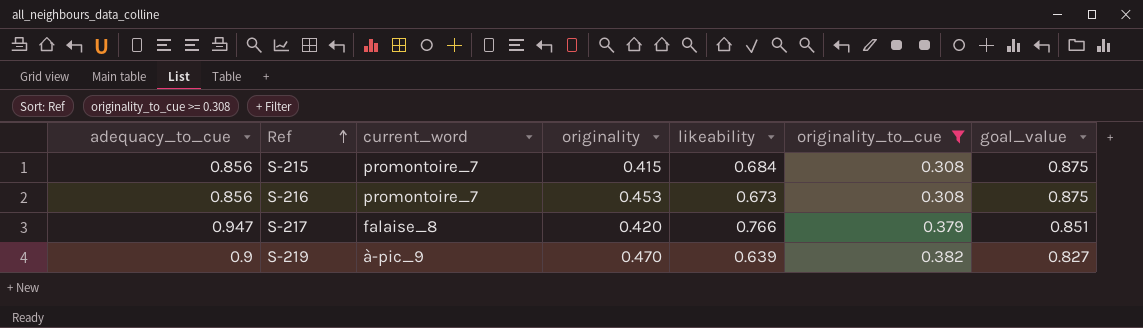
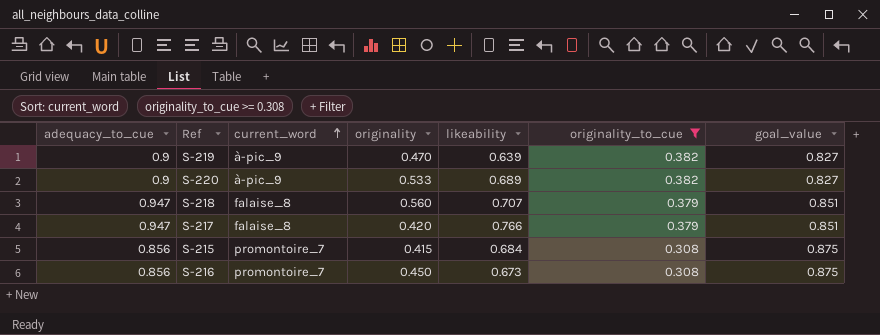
row order: Ref ascending -> current_word ascending
row S-220: none -> 0.9 | à-pic_9 | 0.533 | 0.689 | 0.382 | 0.827
row S-218: none -> 0.947 | falaise_8 | 0.560 | 0.707 | 0.379 | 0.851
S-216 | originality: 0.453 -> 0.450

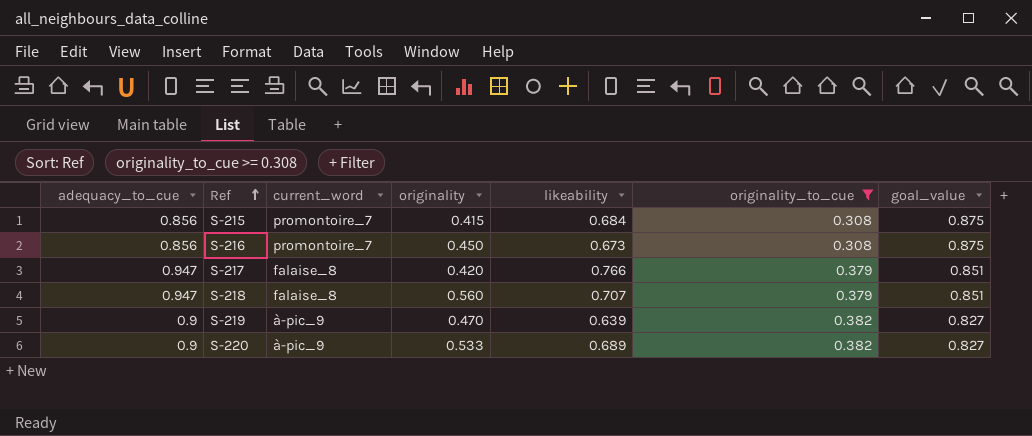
row order: current_word ascending -> Ref ascending

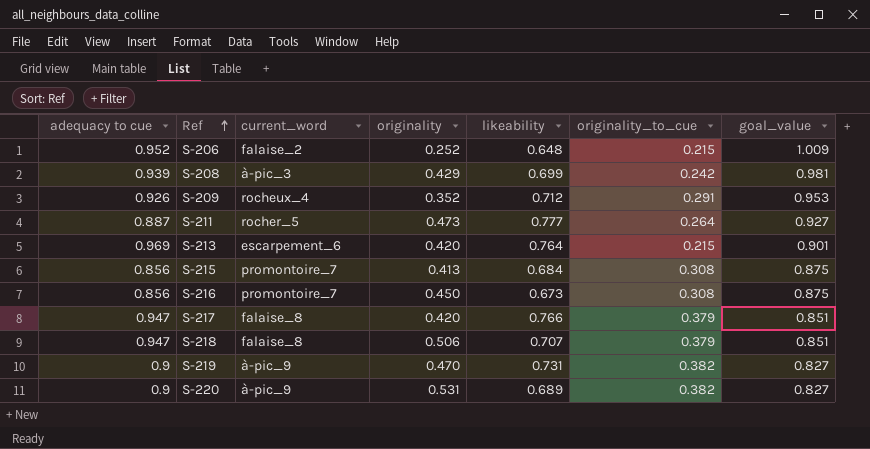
filter: originality_to_cue >= 0.308 -> none
column name: adequacy_to_cue -> adequacy to cue
S-215 | originality: 0.415 -> 0.413
S-218 | originality: 0.560 -> 0.506
S-219 | likeability: 0.639 -> 0.731
S-220 | originality: 0.533 -> 0.531

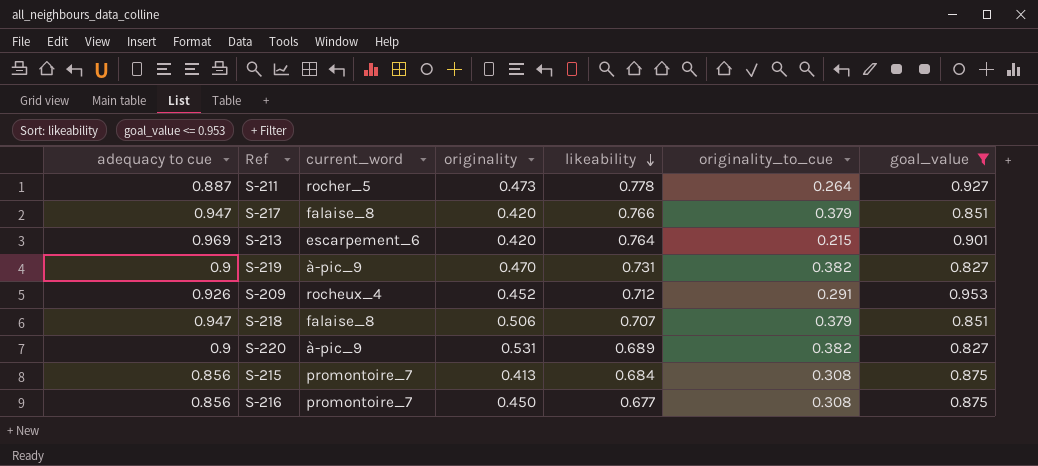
filter: none -> goal_value <= 0.953
row order: Ref ascending -> likeability descending
S-211 | likeability: 0.777 -> 0.778
S-209 | originality: 0.352 -> 0.452
S-216 | likeability: 0.673 -> 0.677

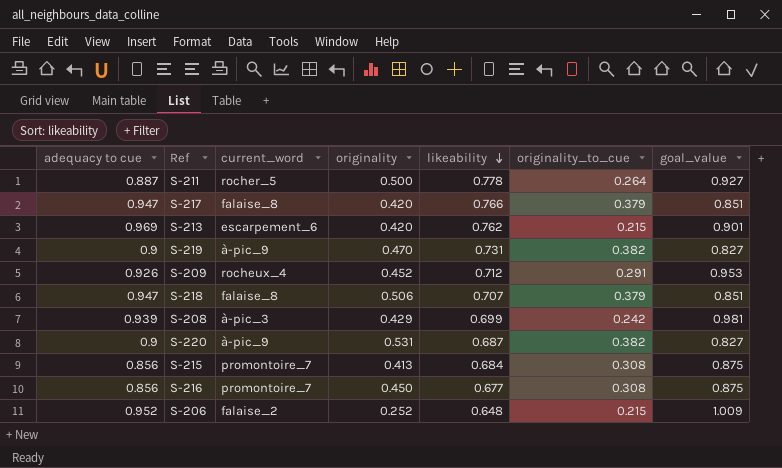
filter: goal_value <= 0.953 -> none
S-211 | originality: 0.473 -> 0.500
S-213 | likeability: 0.764 -> 0.762
S-220 | likeability: 0.689 -> 0.687

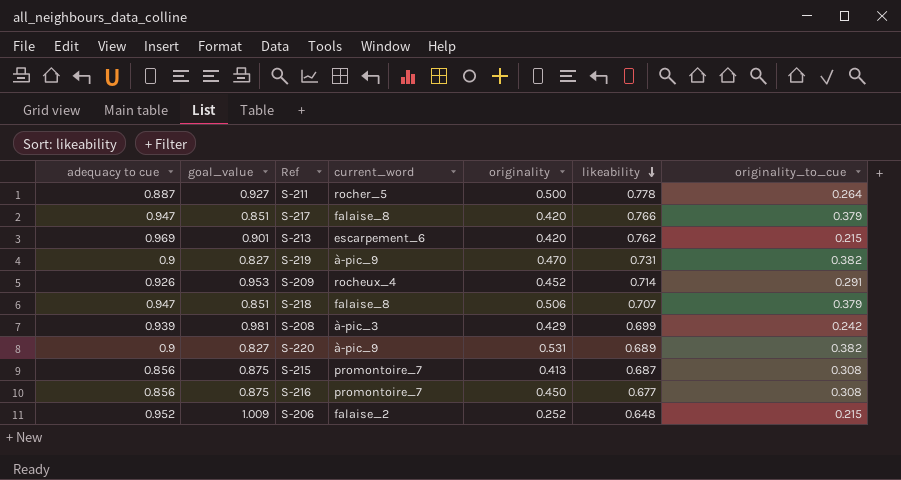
column goal_value | position: 7 -> 2
S-209 | likeability: 0.712 -> 0.714
S-220 | likeability: 0.687 -> 0.689
S-215 | likeability: 0.684 -> 0.687

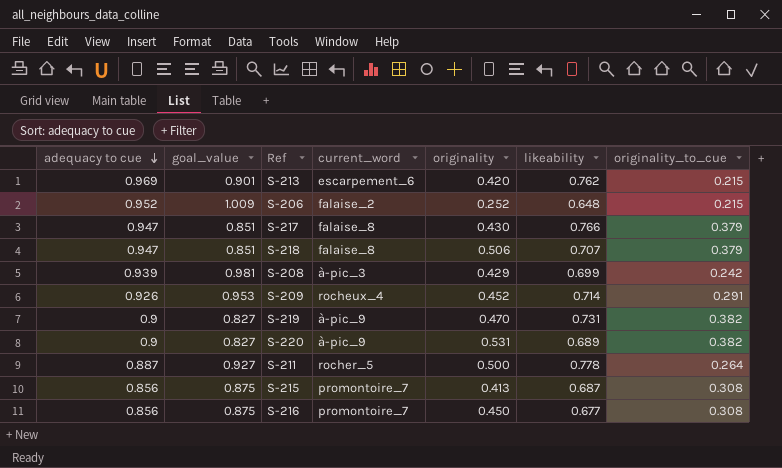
row order: likeability descending -> adequacy to cue descending
S-217 | originality: 0.420 -> 0.430

